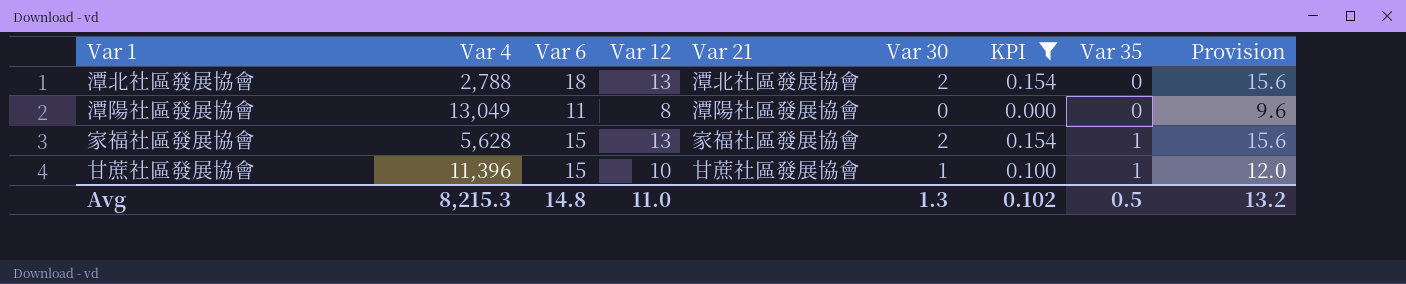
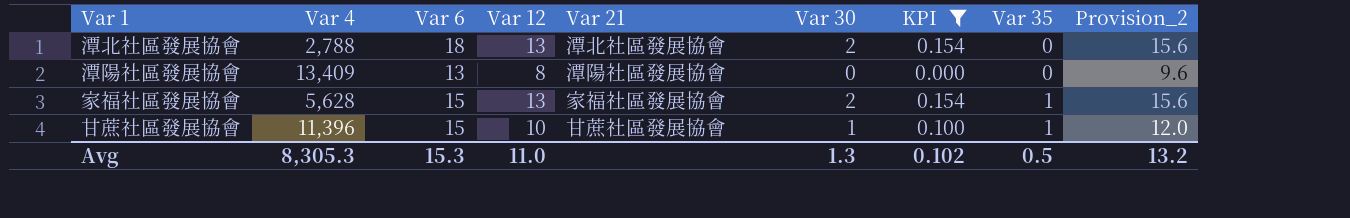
column name: Provision -> Provision_2
潭陽社區發展協會 | Var 4: 13,049 -> 13,409
潭陽社區發展協會 | Var 6: 11 -> 13
Avg | Var 4: 8,215.3 -> 8,305.3
Avg | Var 6: 14.8 -> 15.3

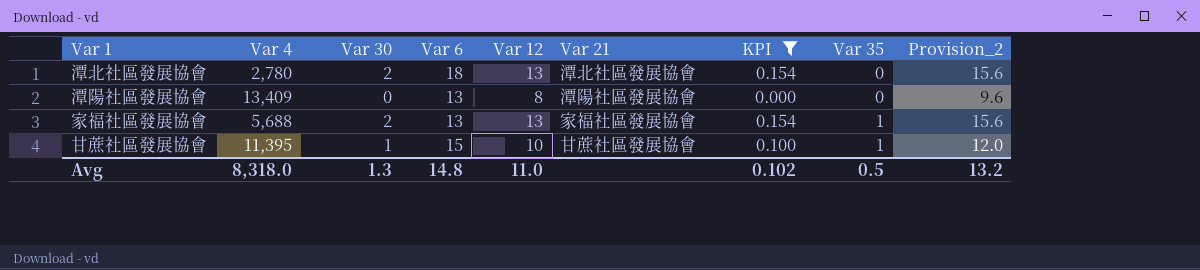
column Var 30 | position: 6 -> 3
潭北社區發展協會 | Var 4: 2,788 -> 2,780
家福社區發展協會 | Var 4: 5,628 -> 5,688
家福社區發展協會 | Var 6: 15 -> 13
甘蔗社區發展協會 | Var 4: 11,396 -> 11,395
Avg | Var 4: 8,305.3 -> 8,318.0
Avg | Var 6: 15.3 -> 14.8

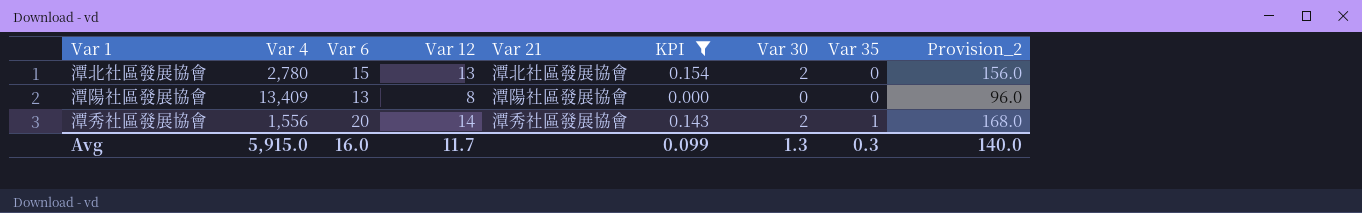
column Var 30 | position: 3 -> 7
column Provision_2 | formula: [Var 12] * 1.2 -> [Var 12] * 12
row 家福社區發展協會: 5,688 | 2 | 13 | 13 | 家福社區發展協會 | 0.154 | 1 | 15.6 -> none
row 甘蔗社區發展協會: 11,395 | 1 | 15 | 10 | 甘蔗社區發展協會 | 0.100 | 1 | 12.0 -> none
潭北社區發展協會 | Var 6: 18 -> 15
row 潭秀社區發展協會: none -> 1,556 | 20 | 14 | 潭秀社區發展協會 | 0.143 | 2 | 1 | 168.0
Avg | Var 4: 8,318.0 -> 5,915.0
Avg | Var 6: 14.8 -> 16.0
Avg | Var 12: 11.0 -> 11.7
Avg | KPI: 0.102 -> 0.099
Avg | Var 35: 0.5 -> 0.3
Avg | Provision_2: 13.2 -> 140.0

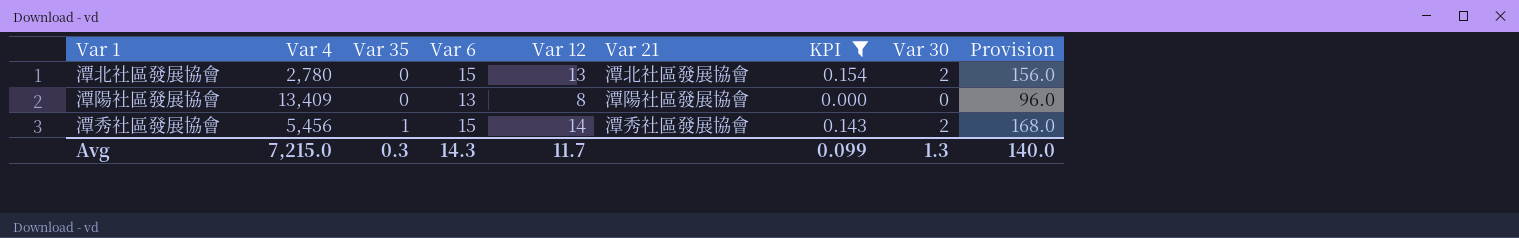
column Var 35 | position: 8 -> 3
column name: Provision_2 -> Provision
潭秀社區發展協會 | Var 4: 1,556 -> 5,456
潭秀社區發展協會 | Var 6: 20 -> 15
Avg | Var 4: 5,915.0 -> 7,215.0
Avg | Var 6: 16.0 -> 14.3

